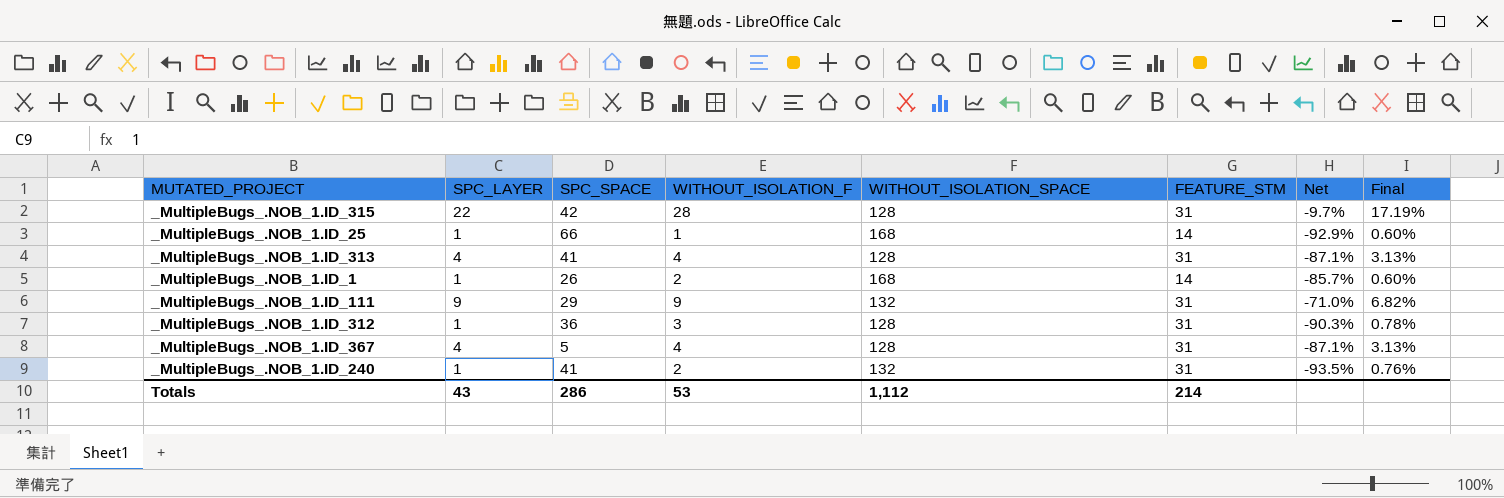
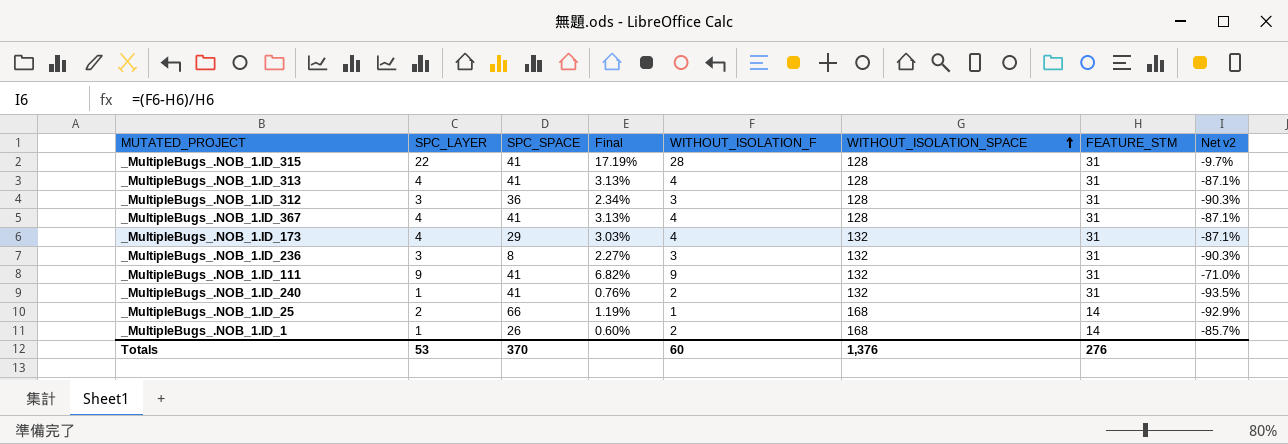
row order: none -> WITHOUT_ISOLATION_SPACE ascending
column Final | position: 8 -> 4
column name: Net -> Net v2
_MultipleBugs_.NOB_1.ID_315 | SPC_SPACE: 42 -> 41
_MultipleBugs_.NOB_1.ID_312 | SPC_LAYER: 1 -> 3
_MultipleBugs_.NOB_1.ID_312 | Final: 0.78% -> 2.34%
_MultipleBugs_.NOB_1.ID_367 | SPC_SPACE: 5 -> 41
row _MultipleBugs_.NOB_1.ID_173: none -> 4 | 29 | 3.03% | 4 | 132 | 31 | -87.1%
row _MultipleBugs_.NOB_1.ID_236: none -> 3 | 8 | 2.27% | 3 | 132 | 31 | -90.3%
_MultipleBugs_.NOB_1.ID_111 | SPC_SPACE: 29 -> 41
_MultipleBugs_.NOB_1.ID_25 | SPC_LAYER: 1 -> 2
_MultipleBugs_.NOB_1.ID_25 | Final: 0.60% -> 1.19%
Totals | SPC_LAYER: 43 -> 53
Totals | SPC_SPACE: 286 -> 370
Totals | WITHOUT_ISOLATION_F: 53 -> 60
Totals | WITHOUT_ISOLATION_SPACE: 1,112 -> 1,376
Totals | FEATURE_STM: 214 -> 276

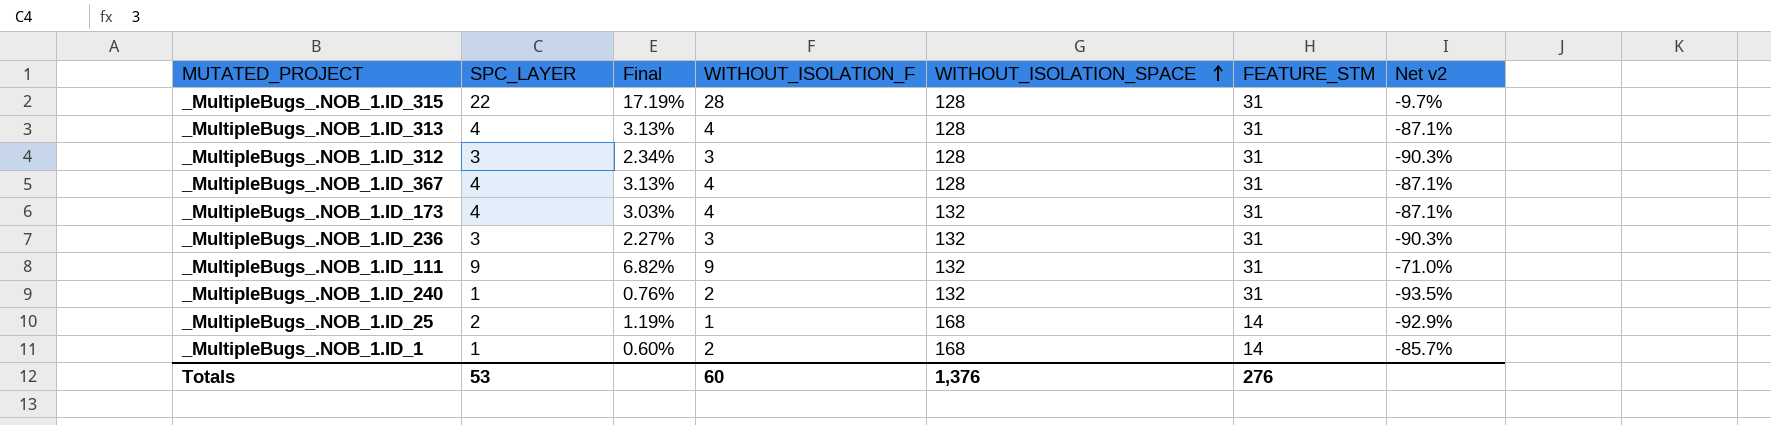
column SPC_SPACE | position: 3 -> none

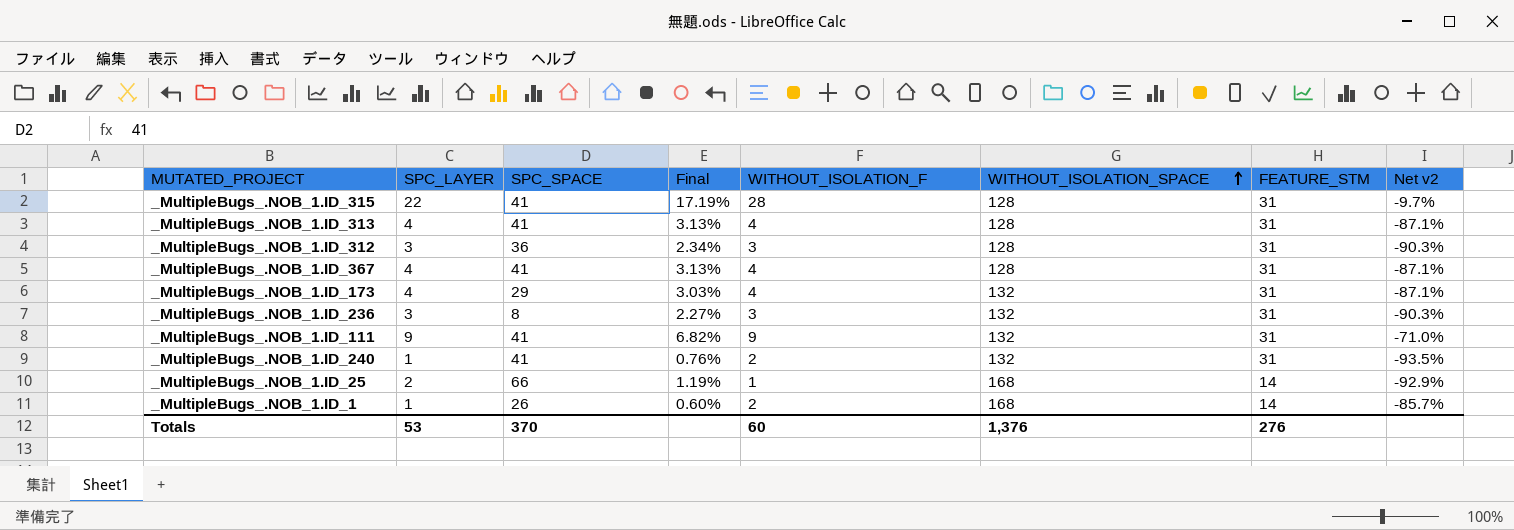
column SPC_SPACE | position: none -> 3

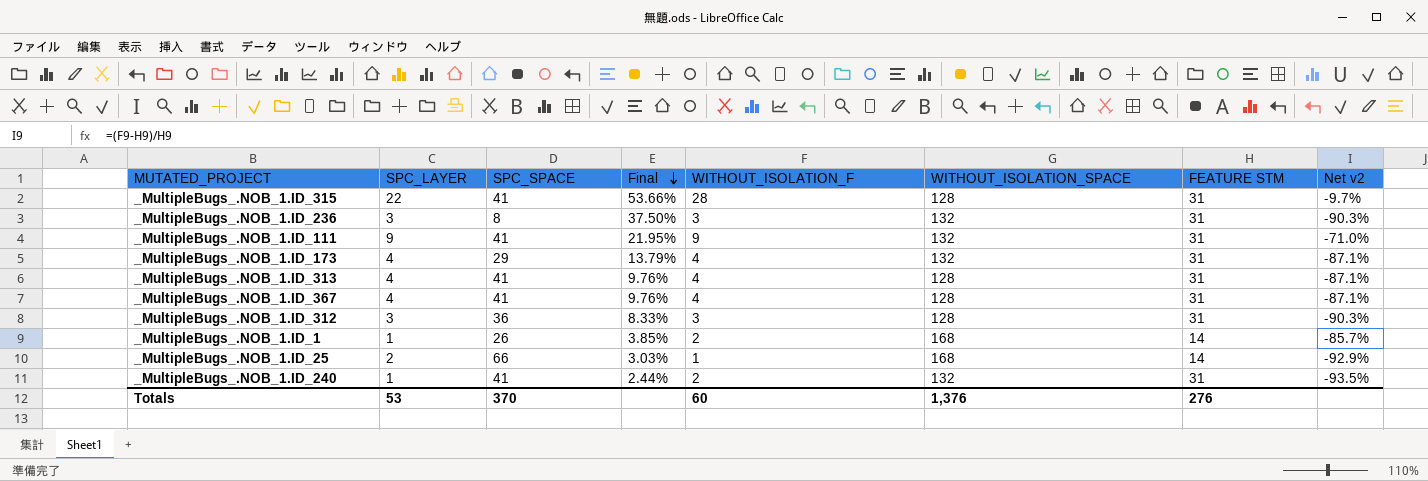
row order: WITHOUT_ISOLATION_SPACE ascending -> Final descending
column Final | formula: [SPC_LAYER] / [WITHOUT_ISOLATION_SPACE] -> [SPC_LAYER] / [SPC_SPACE]
column name: FEATURE_STM -> FEATURE STM

